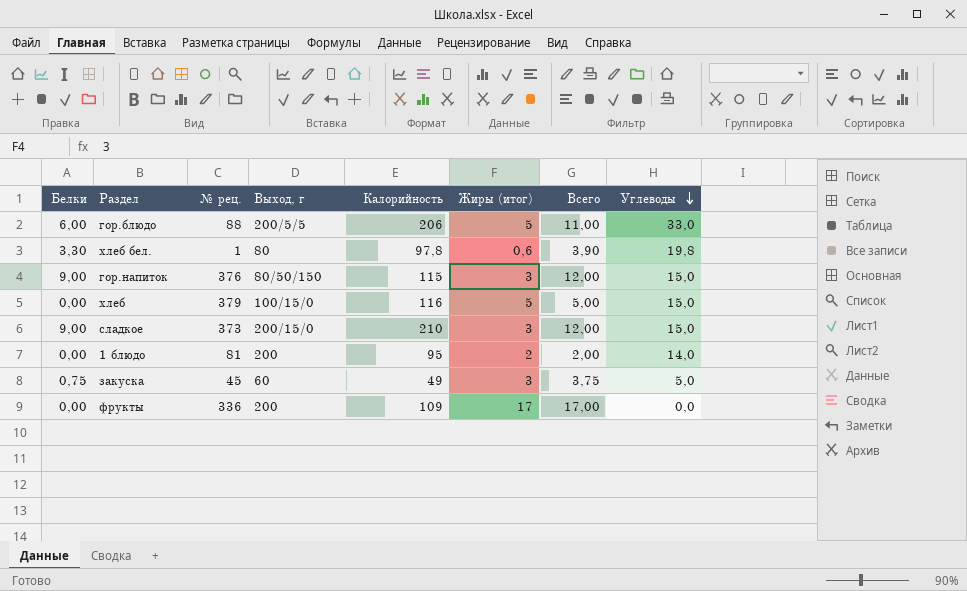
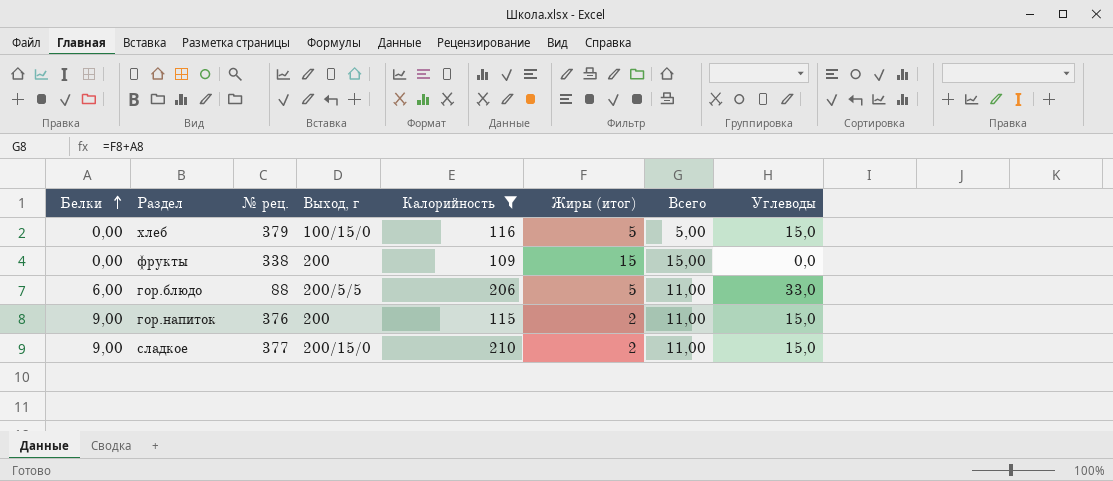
filter: none -> Калорийность >= 109
row order: Углеводы descending -> Белки ascending
фрукты | № рец.: 336 -> 338
фрукты | Жиры (итог): 17 -> 15
фрукты | Всего: 17,00 -> 15,00
гор.напиток | Выход, г: 80/50/150 -> 200
гор.напиток | Жиры (итог): 3 -> 2
гор.напиток | Всего: 12,00 -> 11,00
сладкое | № рец.: 373 -> 377
сладкое | Жиры (итог): 3 -> 2
сладкое | Всего: 12,00 -> 11,00

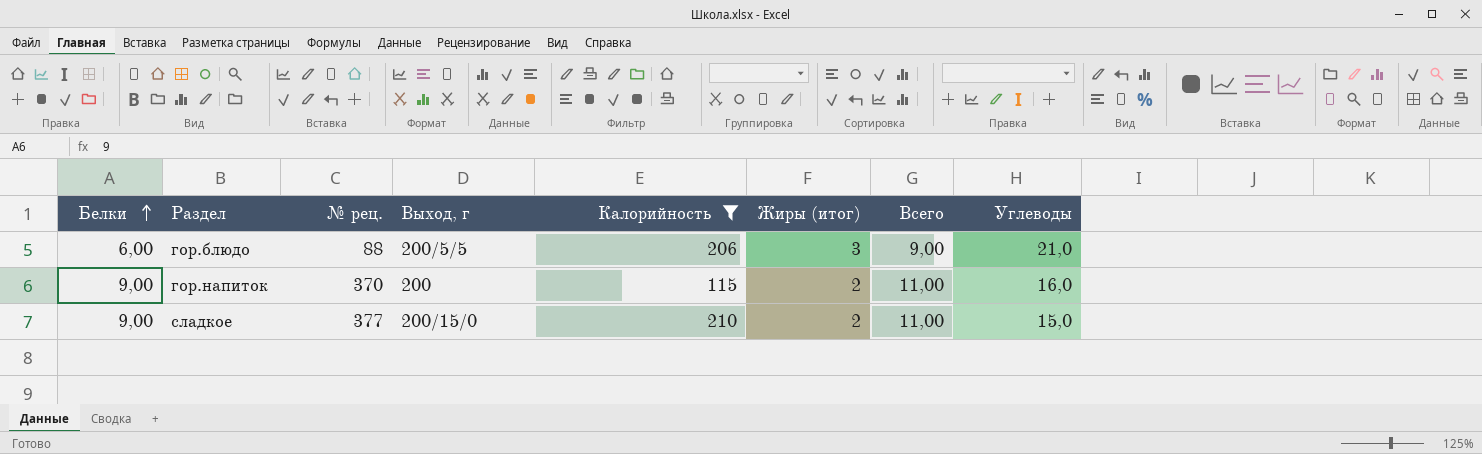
row хлеб: 0,00 | 379 | 100/15/0 | 116 | 5 | 5,00 | 15,0 -> none
row фрукты: 0,00 | 338 | 200 | 109 | 15 | 15,00 | 0,0 -> none
гор.блюдо | Жиры (итог): 5 -> 3
гор.блюдо | Всего: 11,00 -> 9,00
гор.блюдо | Углеводы: 33,0 -> 21,0
гор.напиток | № рец.: 376 -> 370
гор.напиток | Углеводы: 15,0 -> 16,0

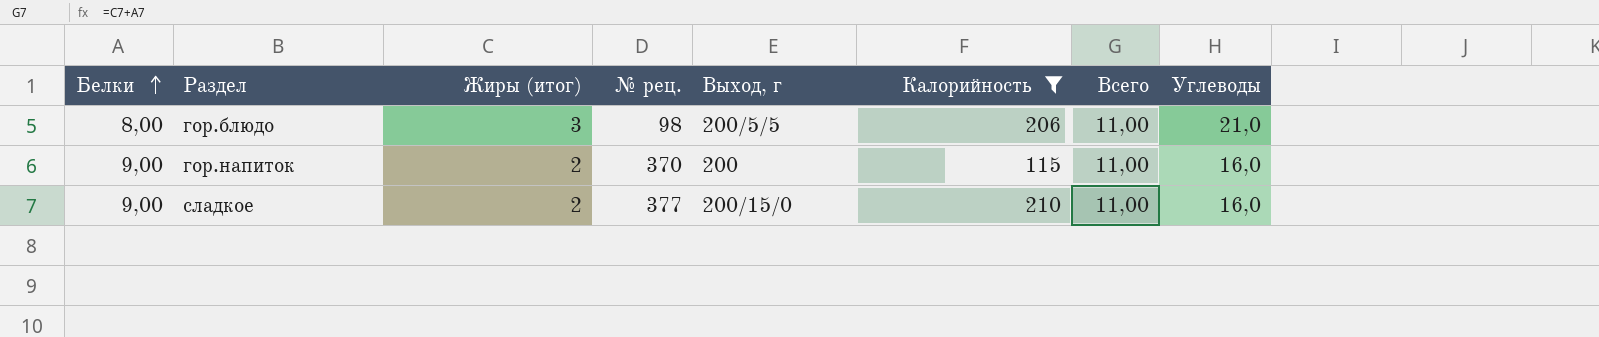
column Жиры (итог) | position: 6 -> 3
гор.блюдо | Белки: 6,00 -> 8,00
гор.блюдо | № рец.: 88 -> 98
гор.блюдо | Всего: 9,00 -> 11,00
сладкое | Углеводы: 15,0 -> 16,0

